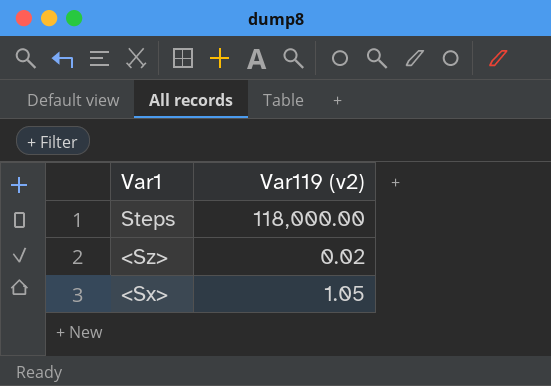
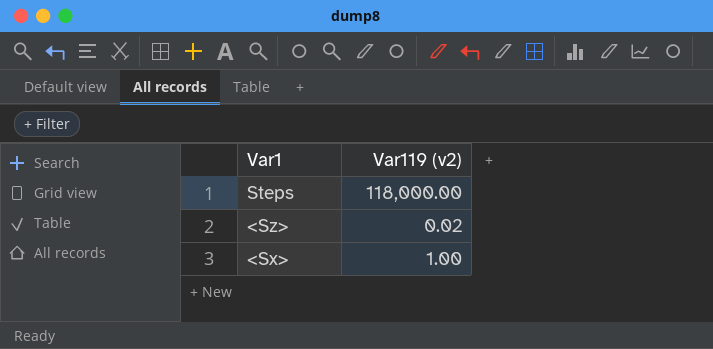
<Sx> | Var119 (v2): 1.05 -> 1.00

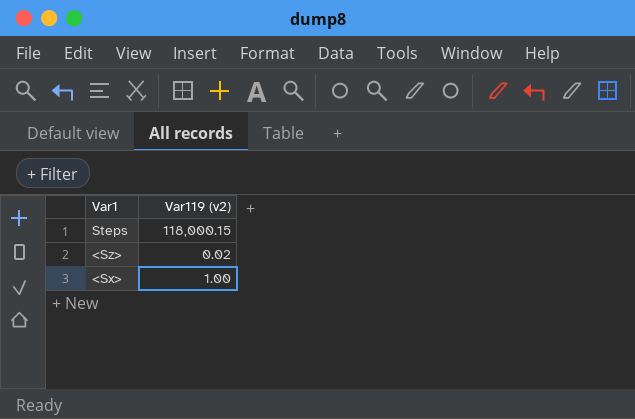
Steps | Var119 (v2): 118,000.00 -> 118,000.15

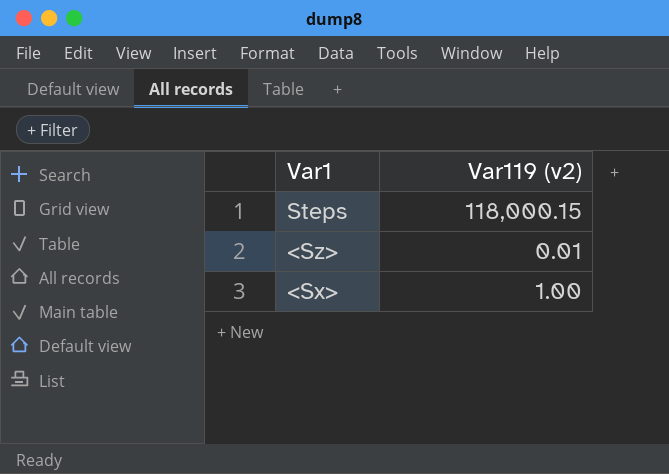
<Sz> | Var119 (v2): 0.02 -> 0.01

